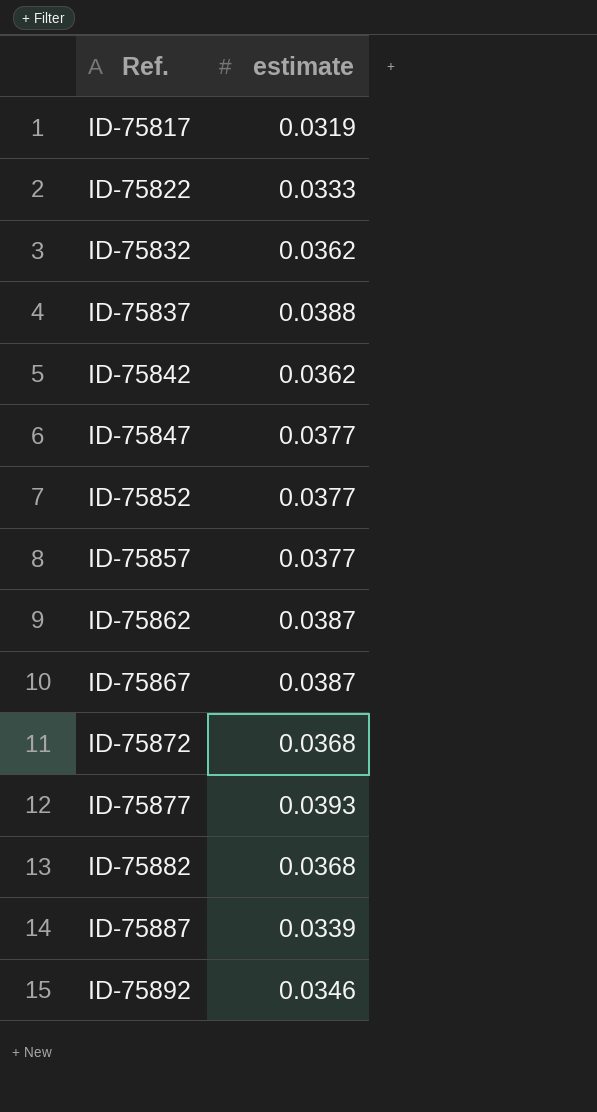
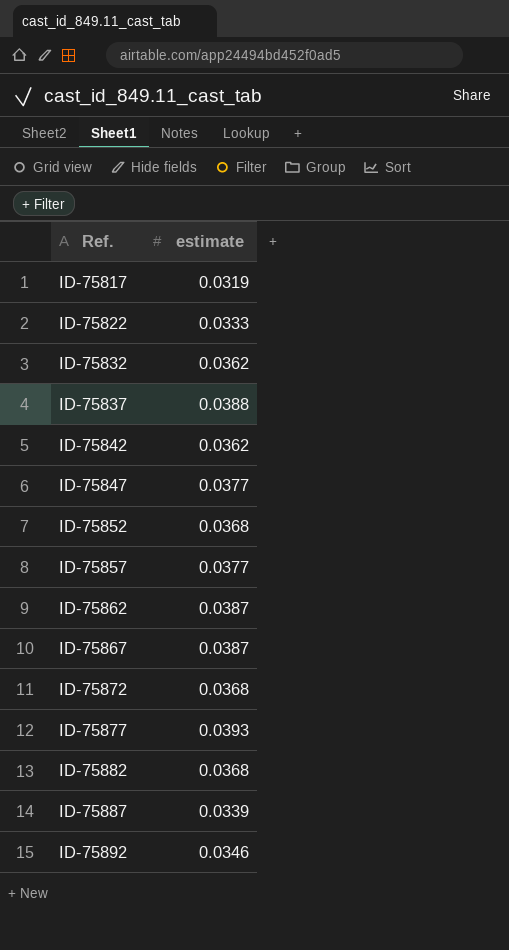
ID-75852 | estimate: 0.0377 -> 0.0368

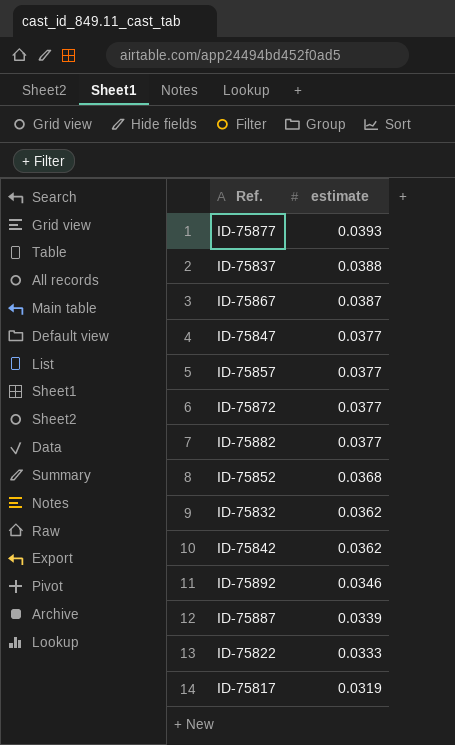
row order: Ref. ascending -> estimate descending
row ID-75862: 0.0387 -> none
ID-75872 | estimate: 0.0368 -> 0.0377
ID-75882 | estimate: 0.0368 -> 0.0377

